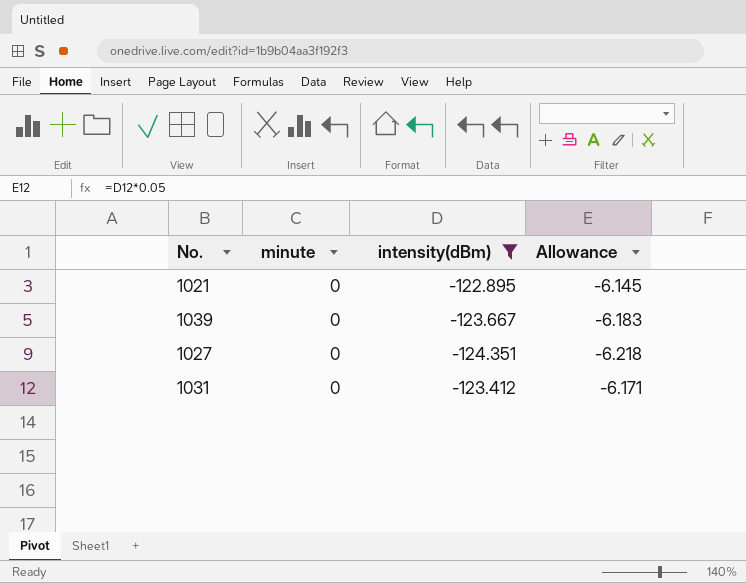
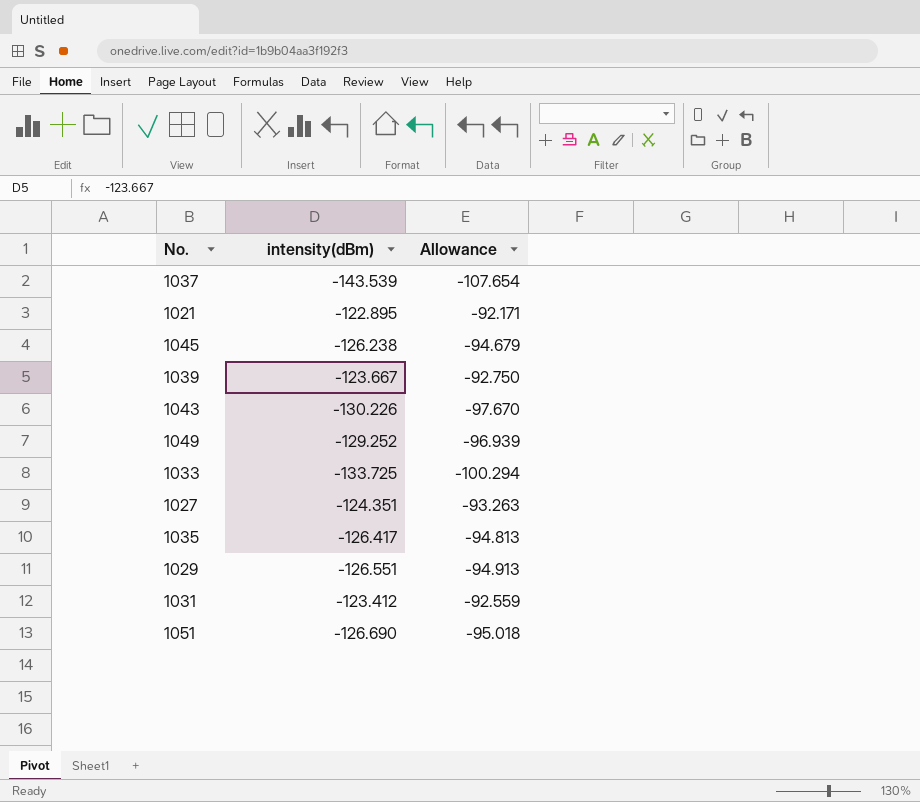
filter: intensity(dBm) >= -124.351 -> none
column minute | position: 2 -> none
column Allowance | formula: [intensity(dBm)] * 0.05 -> [intensity(dBm)] * 0.75

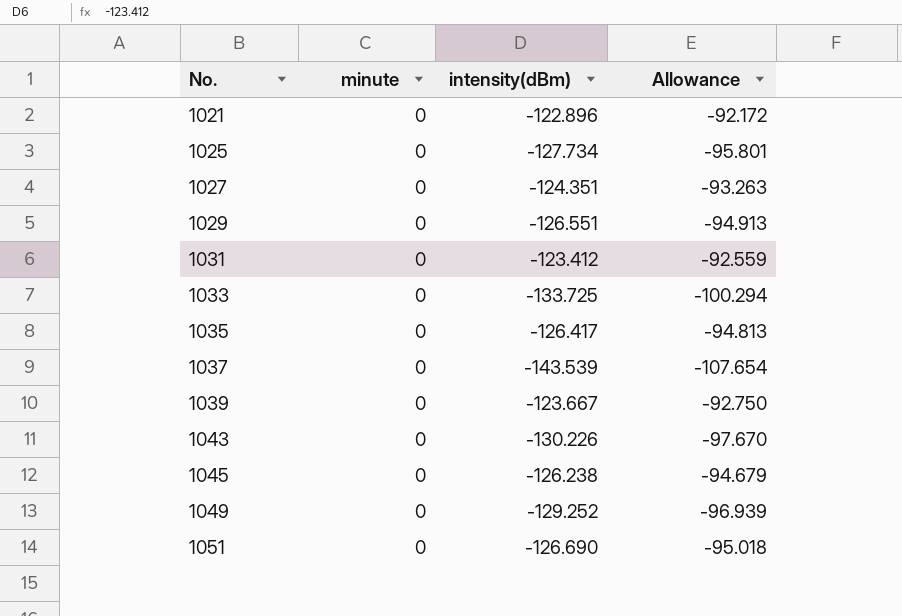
row order: none -> No. ascending
column minute | position: none -> 2
1021 | intensity(dBm): -122.895 -> -122.896
1021 | Allowance: -92.171 -> -92.172
row 1025: none -> 0 | -127.734 | -95.801

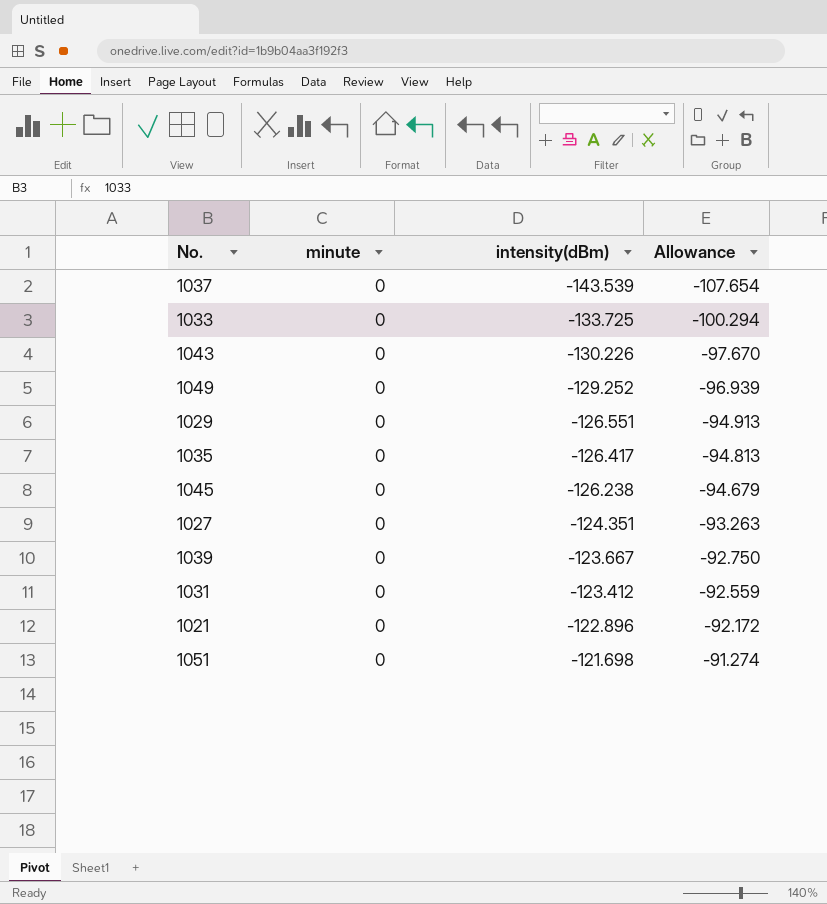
row order: No. ascending -> intensity(dBm) ascending
row 1025: 0 | -127.734 | -95.801 -> none
1051 | intensity(dBm): -126.690 -> -121.698
1051 | Allowance: -95.018 -> -91.274

